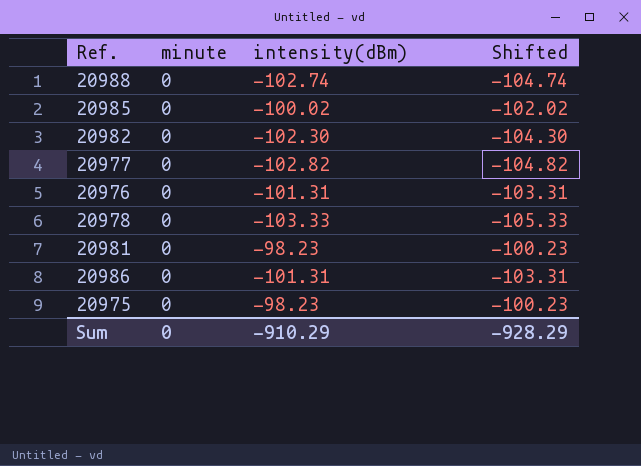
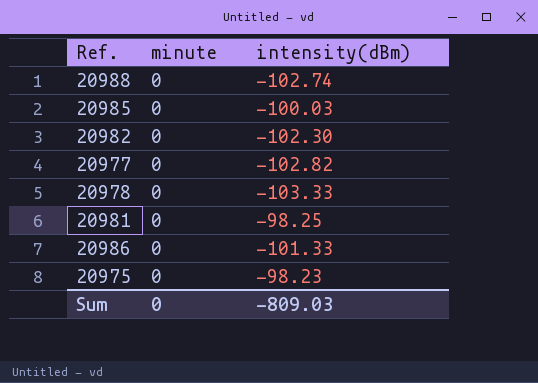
column Shifted | formula: [intensity(dBm)] - 2 -> none
row 20976: 0 | -101.31 | -103.31 -> none
20985 | intensity(dBm): -100.02 -> -100.03
20981 | intensity(dBm): -98.23 -> -98.25
20986 | intensity(dBm): -101.31 -> -101.33
Sum | intensity(dBm): -910.29 -> -809.03

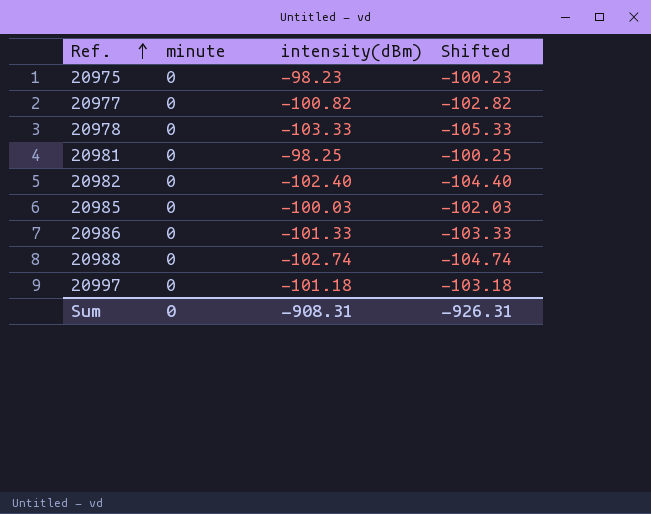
row order: none -> Ref. ascending
column Shifted | formula: none -> [intensity(dBm)] - 2
20977 | intensity(dBm): -102.82 -> -100.82
20982 | intensity(dBm): -102.30 -> -102.40
row 20997: none -> 0 | -101.18 | -103.18
Sum | intensity(dBm): -809.03 -> -908.31

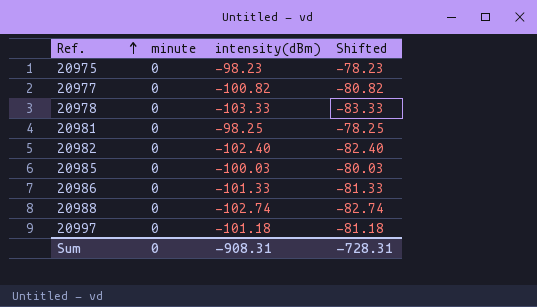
column Shifted | formula: [intensity(dBm)] - 2 -> [intensity(dBm)] + 20
Sum | Shifted: -926.31 -> -728.31

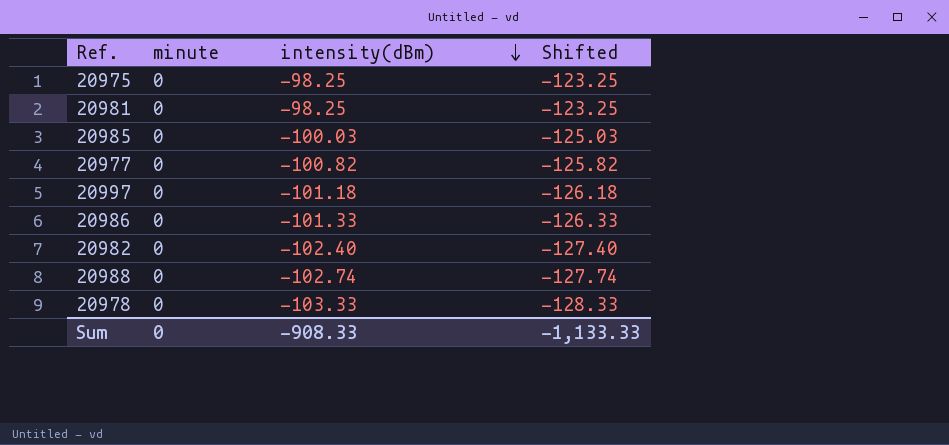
row order: Ref. ascending -> intensity(dBm) descending
column Shifted | formula: [intensity(dBm)] + 20 -> [intensity(dBm)] - 25
20975 | intensity(dBm): -98.23 -> -98.25
Sum | intensity(dBm): -908.31 -> -908.33
Sum | Shifted: -728.31 -> -1,133.33

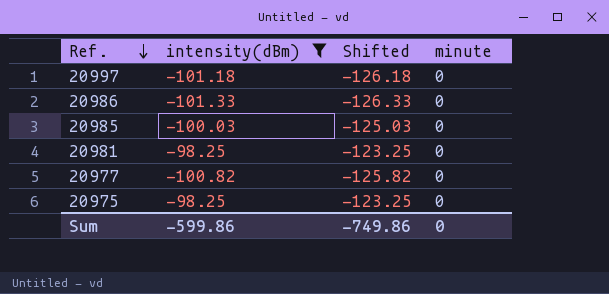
filter: none -> intensity(dBm) >= -101.33
row order: intensity(dBm) descending -> Ref. descending
column minute | position: 2 -> 4
Sum | intensity(dBm): -908.33 -> -599.86
Sum | Shifted: -1,133.33 -> -749.86

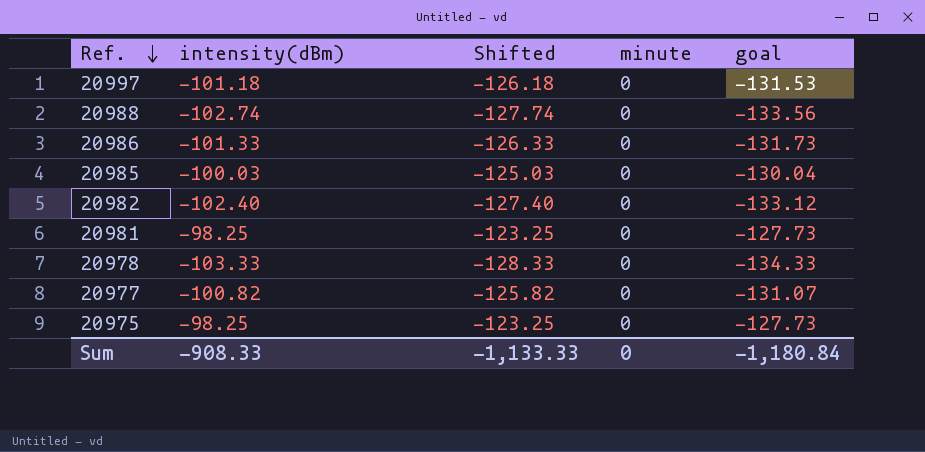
filter: intensity(dBm) >= -101.33 -> none
column goal | formula: none -> [intensity(dBm)] * 1.3
Sum | intensity(dBm): -599.86 -> -908.33
Sum | Shifted: -749.86 -> -1,133.33

